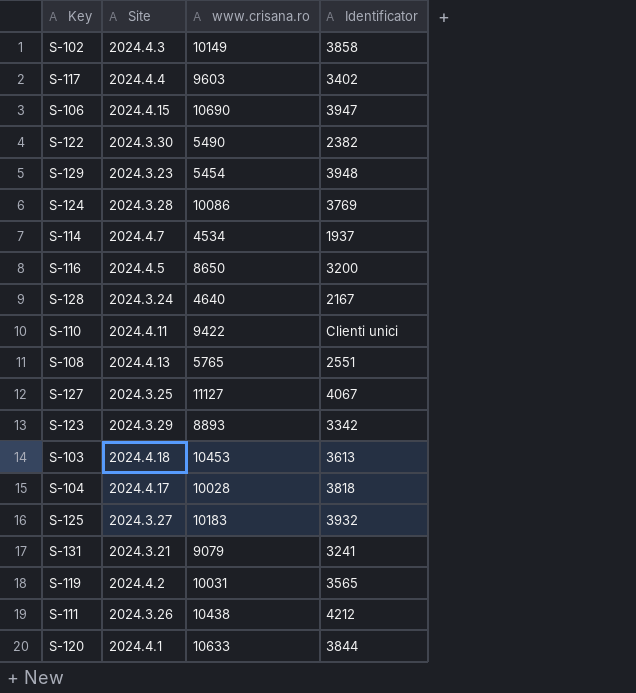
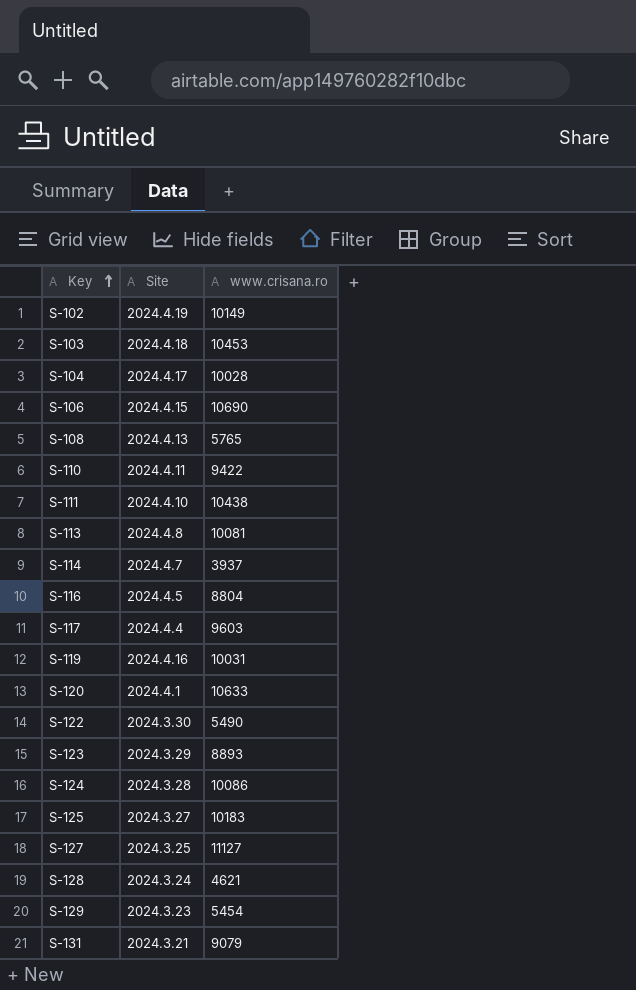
row order: none -> Key ascending
column Identificator | position: 4 -> none
S-102 | Site: 2024.4.3 -> 2024.4.19
S-111 | Site: 2024.3.26 -> 2024.4.10
row S-113: none -> 2024.4.8 | 10081
S-114 | www.crisana.ro: 4534 -> 3937
S-116 | www.crisana.ro: 8650 -> 8804
S-119 | Site: 2024.4.2 -> 2024.4.16
S-128 | www.crisana.ro: 4640 -> 4621

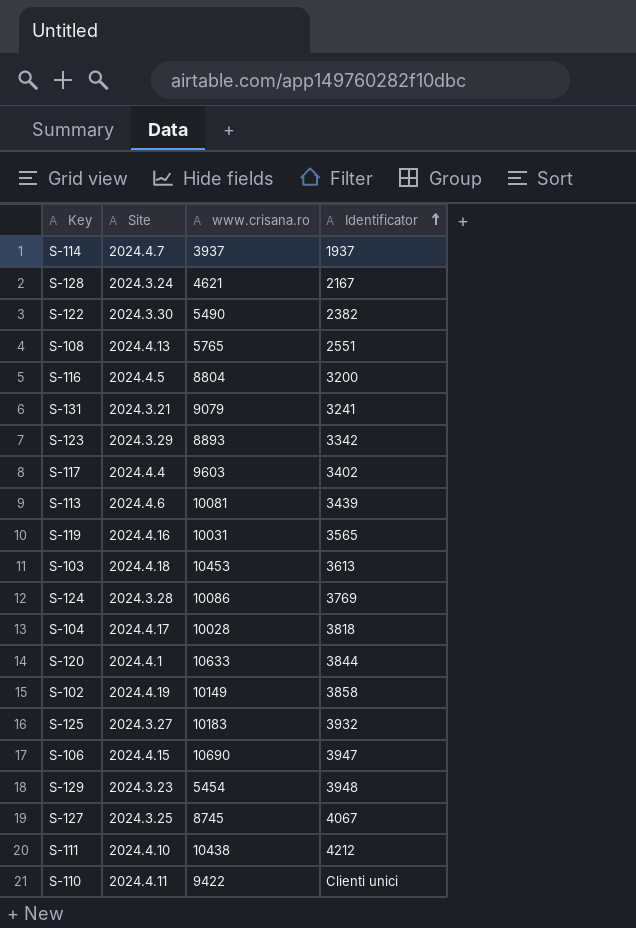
row order: Key ascending -> Identificator ascending
column Identificator | position: none -> 4
S-113 | Site: 2024.4.8 -> 2024.4.6
S-127 | www.crisana.ro: 11127 -> 8745

